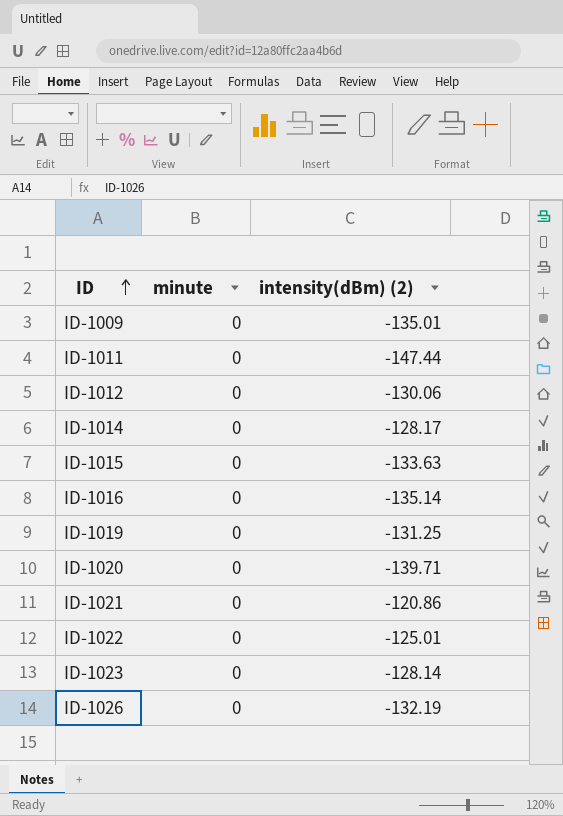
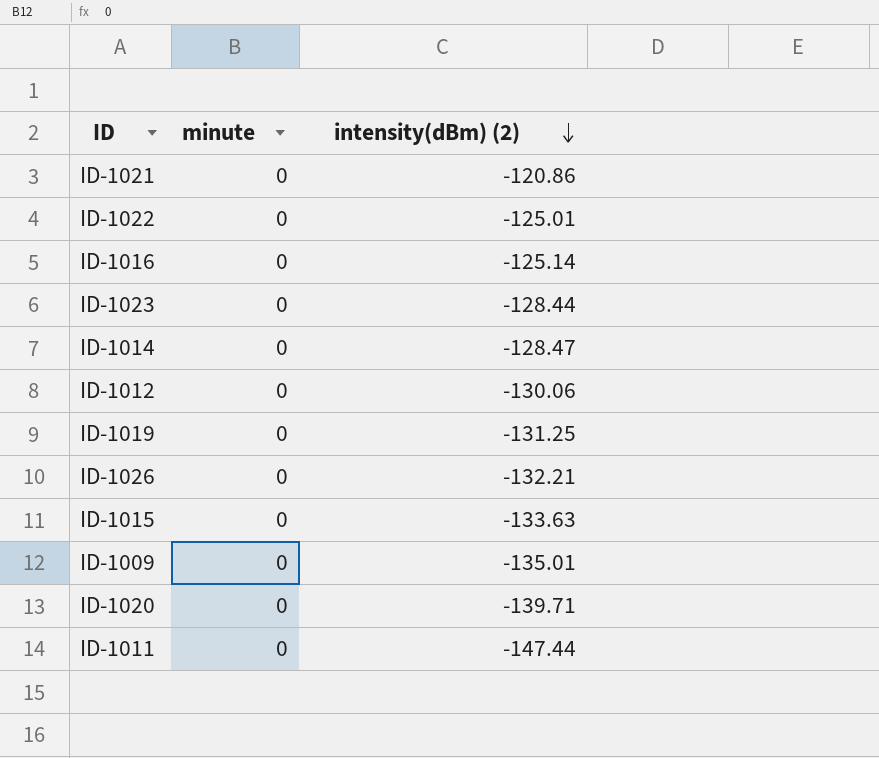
row order: ID ascending -> intensity(dBm) (2) descending
ID-1016 | intensity(dBm) (2): -135.14 -> -125.14
ID-1023 | intensity(dBm) (2): -128.14 -> -128.44
ID-1014 | intensity(dBm) (2): -128.17 -> -128.47
ID-1026 | intensity(dBm) (2): -132.19 -> -132.21

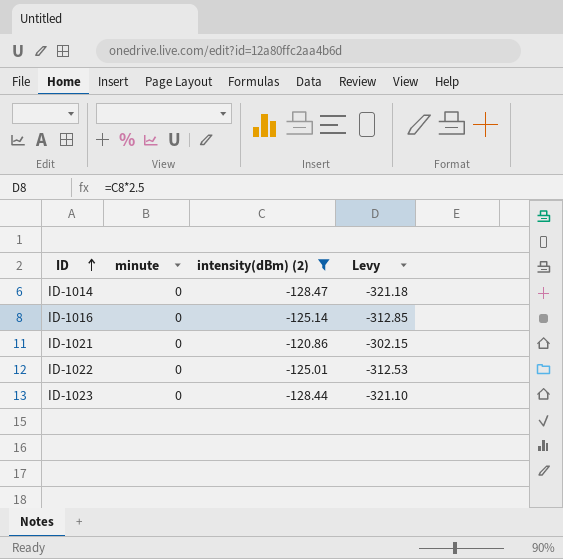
filter: none -> intensity(dBm) (2) >= -128.47
row order: intensity(dBm) (2) descending -> ID ascending
column Levy | formula: none -> [intensity(dBm) (2)] * 2.5

